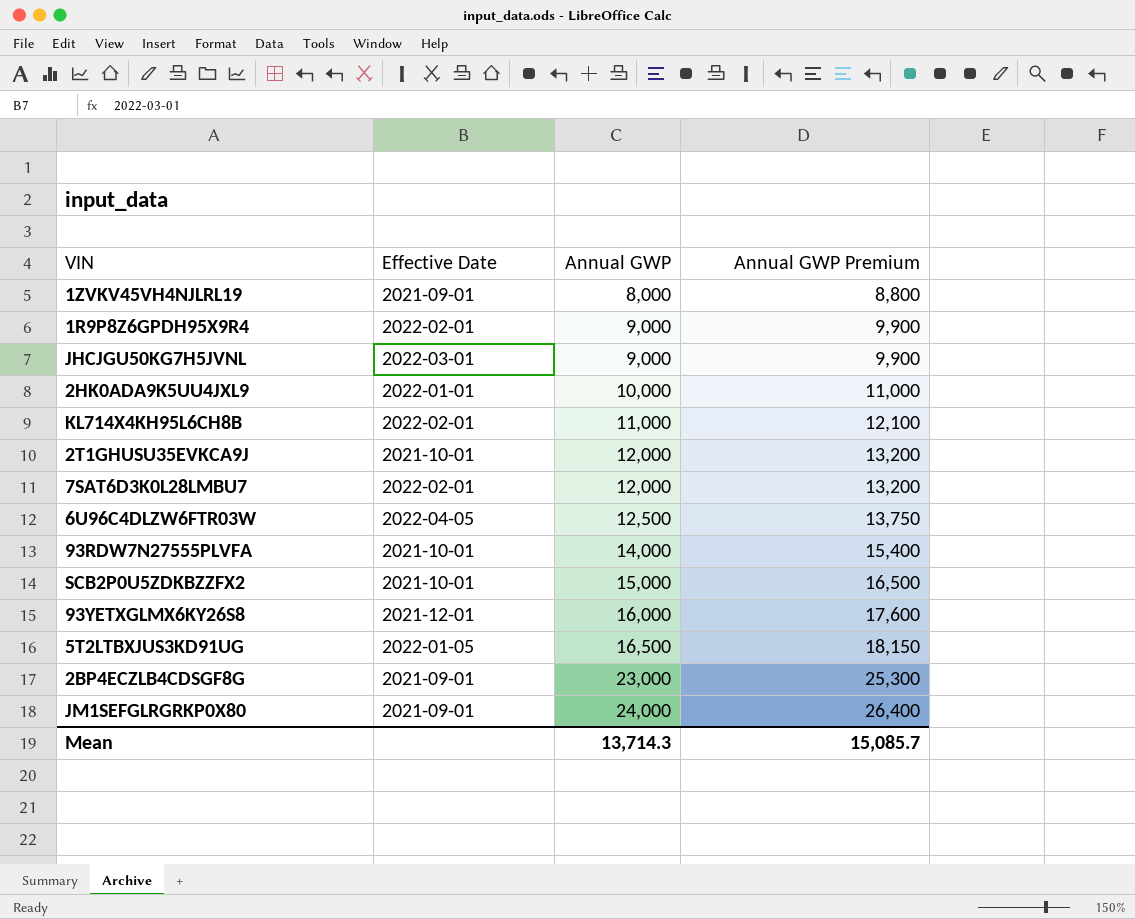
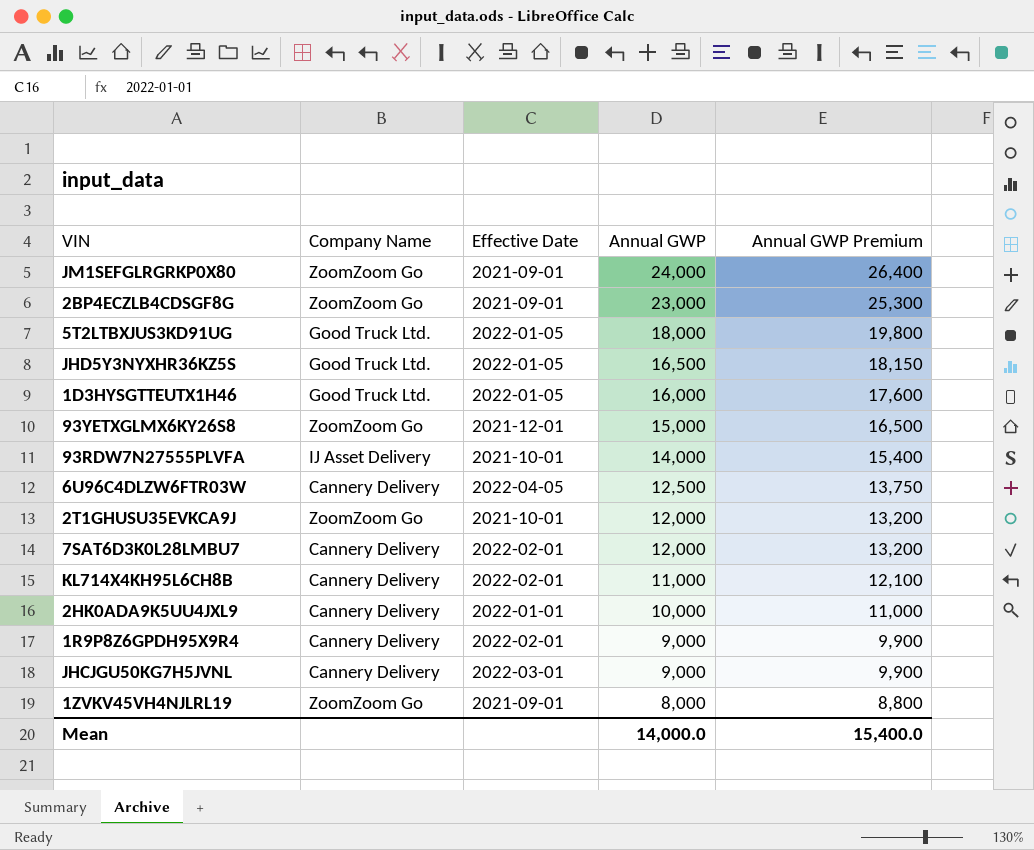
row order: Annual GWP ascending -> Annual GWP descending
column Company Name | position: none -> 2
row SCB2P0U5ZDKBZZFX2: 2021-10-01 | 15,000 | 16,500 -> none
5T2LTBXJUS3KD91UG | Annual GWP: 16,500 -> 18,000
5T2LTBXJUS3KD91UG | Annual GWP Premium: 18,150 -> 19,800
row JHD5Y3NYXHR36KZ5S: none -> Good Truck Ltd. | 2022-01-05 | 16,500 | 18,150
row 1D3HYSGTTEUTX1H46: none -> Good Truck Ltd. | 2022-01-05 | 16,000 | 17,600
93YETXGLMX6KY26S8 | Annual GWP: 16,000 -> 15,000
93YETXGLMX6KY26S8 | Annual GWP Premium: 17,600 -> 16,500
Mean | Annual GWP: 13,714.3 -> 14,000.0
Mean | Annual GWP Premium: 15,085.7 -> 15,400.0

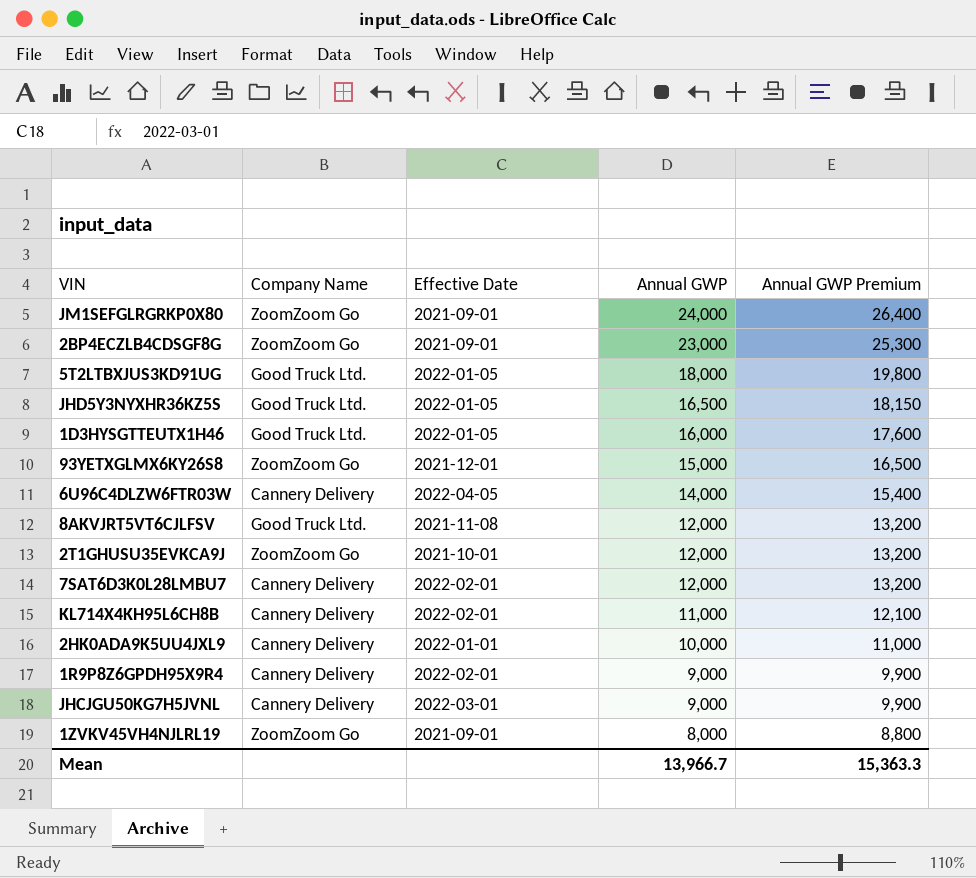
row 93RDW7N27555PLVFA: IJ Asset Delivery | 2021-10-01 | 14,000 | 15,400 -> none
6U96C4DLZW6FTR03W | Annual GWP: 12,500 -> 14,000
6U96C4DLZW6FTR03W | Annual GWP Premium: 13,750 -> 15,400
row 8AKVJRT5VT6CJLFSV: none -> Good Truck Ltd. | 2021-11-08 | 12,000 | 13,200
Mean | Annual GWP: 14,000.0 -> 13,966.7
Mean | Annual GWP Premium: 15,400.0 -> 15,363.3

